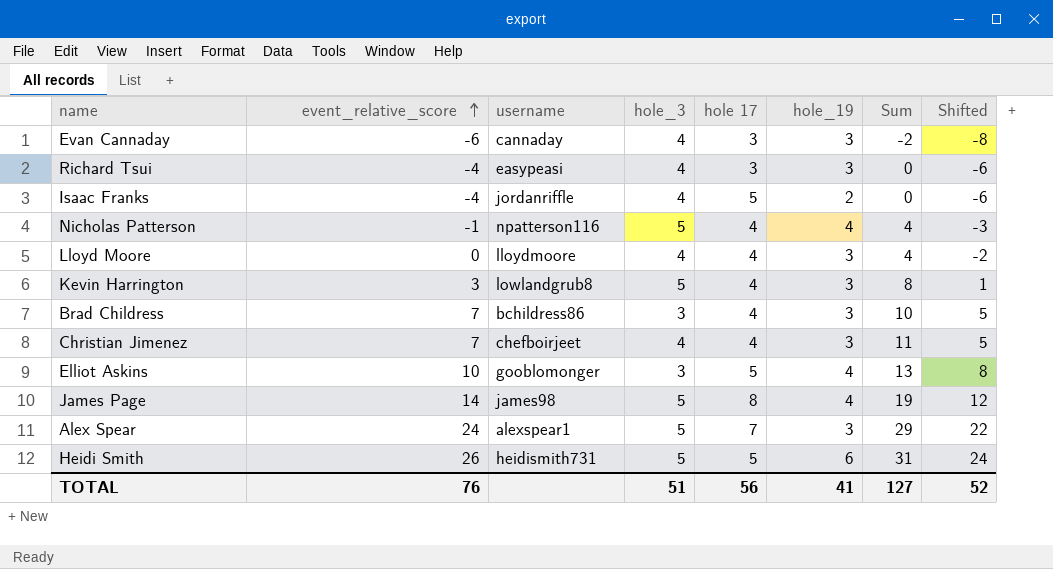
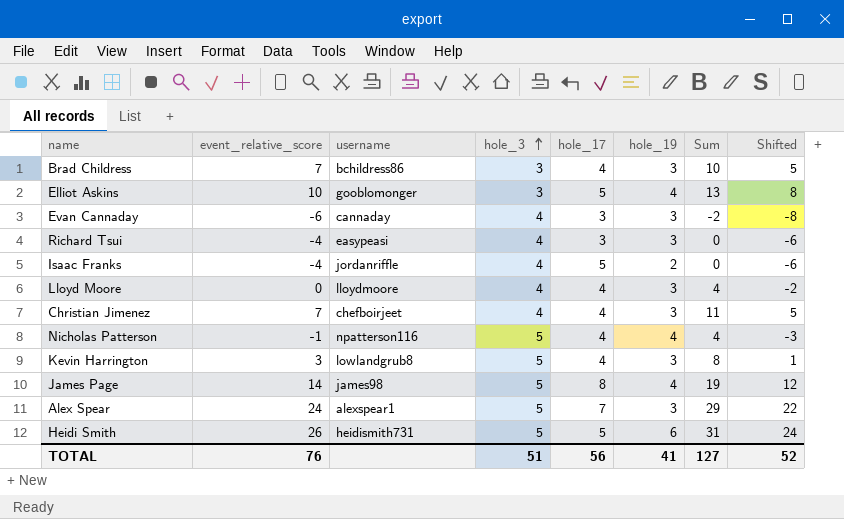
row order: event_relative_score ascending -> hole_3 ascending
column name: hole 17 -> hole_17

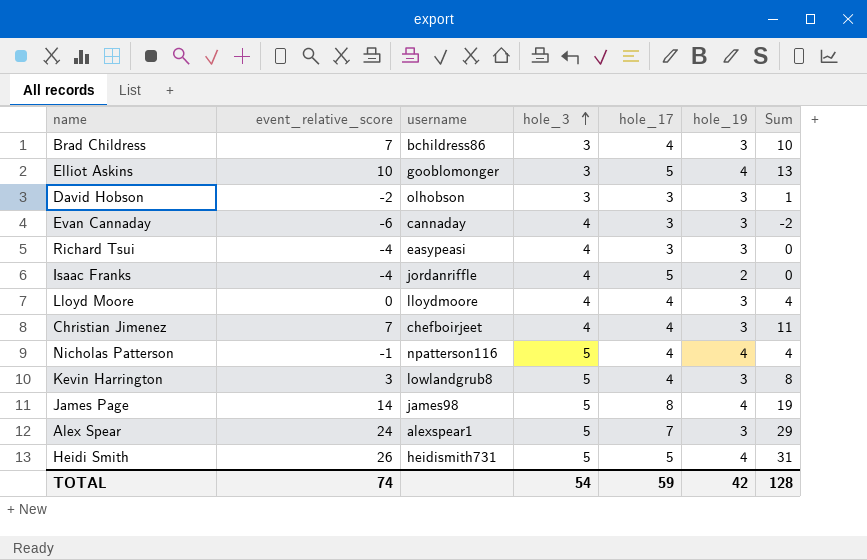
column Shifted | formula: [event_relative_score] - 2 -> none
row David Hobson: none -> -2 | olhobson | 3 | 3 | 3 | 1
Heidi Smith | hole_19: 6 -> 4
TOTAL | event_relative_score: 76 -> 74
TOTAL | hole_3: 51 -> 54
TOTAL | hole_17: 56 -> 59
TOTAL | hole_19: 41 -> 42
TOTAL | Sum: 127 -> 128

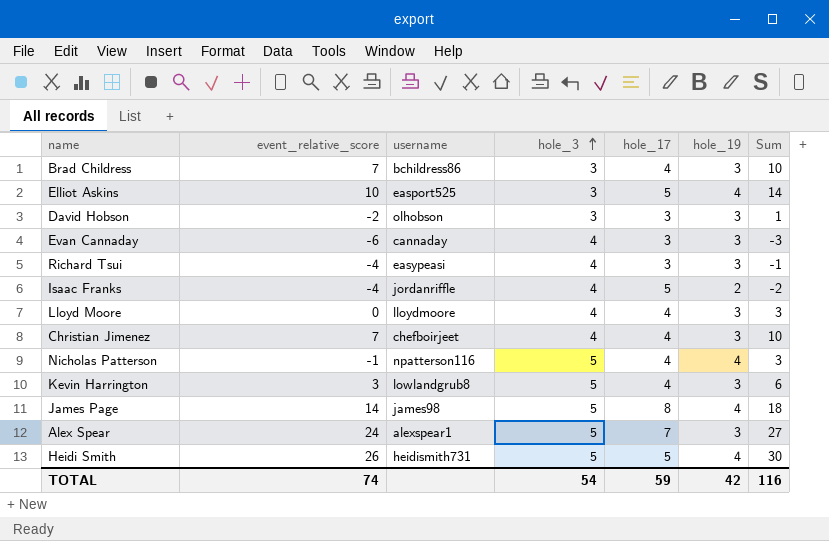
column Sum | formula: [event_relative_score] + [hole_3] -> [event_relative_score] + [hole_19]
Elliot Askins | username: gooblomonger -> easport525
TOTAL | Sum: 128 -> 116

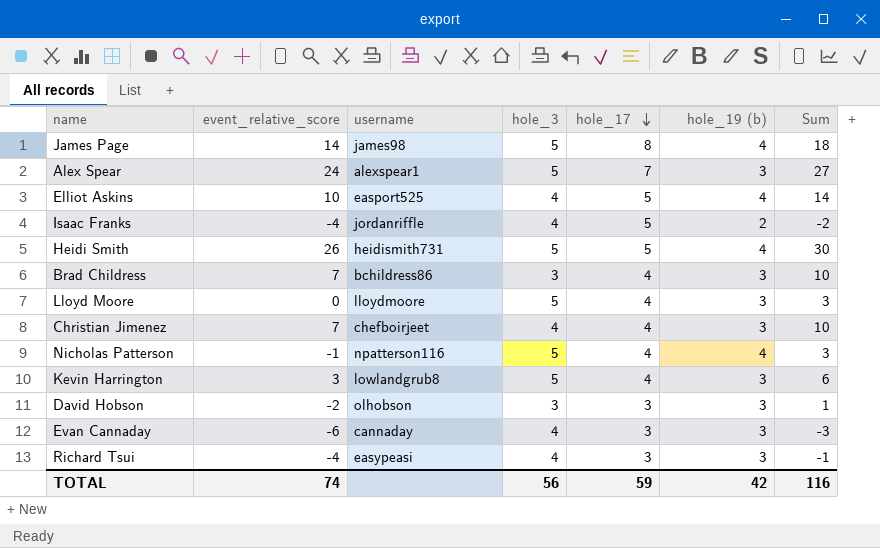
row order: hole_3 ascending -> hole_17 descending
column name: hole_19 -> hole_19 (b)
Elliot Askins | hole_3: 3 -> 4
Lloyd Moore | hole_3: 4 -> 5
TOTAL | hole_3: 54 -> 56

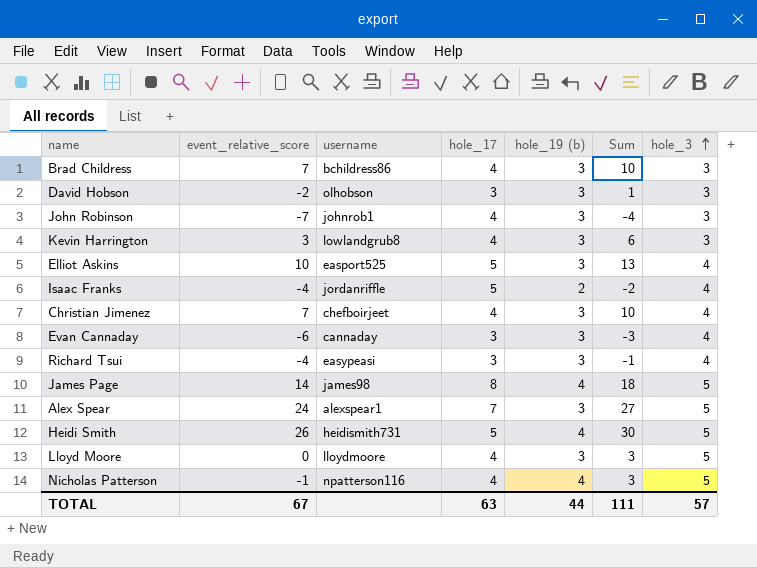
row order: hole_17 descending -> hole_3 ascending
column hole_3 | position: 4 -> 7
row John Robinson: none -> -7 | johnrob1 | 4 | 3 | -4 | 3
Kevin Harrington | hole_3: 5 -> 3
Elliot Askins | hole_19 (b): 4 -> 3
Elliot Askins | Sum: 14 -> 13
TOTAL | event_relative_score: 74 -> 67
TOTAL | hole_17: 59 -> 63
TOTAL | hole_19 (b): 42 -> 44
TOTAL | Sum: 116 -> 111
TOTAL | hole_3: 56 -> 57

